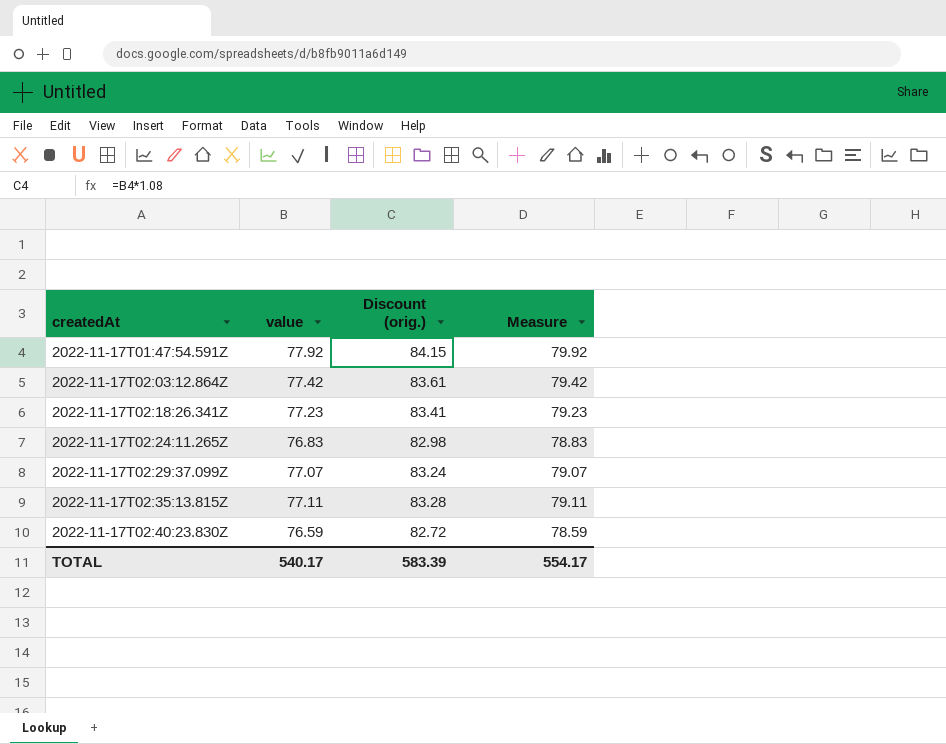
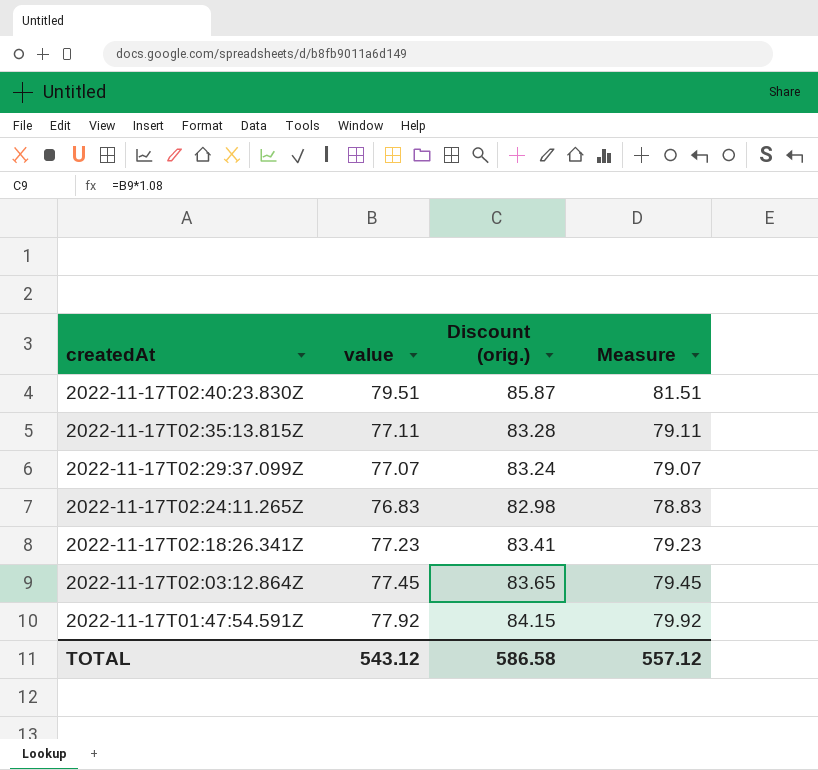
row order: createdAt ascending -> createdAt descending
2022-11-17T02:40:23.830Z | value: 76.59 -> 79.51
2022-11-17T02:40:23.830Z | Discount (orig.): 82.72 -> 85.87
2022-11-17T02:40:23.830Z | Measure: 78.59 -> 81.51
2022-11-17T02:03:12.864Z | value: 77.42 -> 77.45
2022-11-17T02:03:12.864Z | Discount (orig.): 83.61 -> 83.65
2022-11-17T02:03:12.864Z | Measure: 79.42 -> 79.45
TOTAL | value: 540.17 -> 543.12
TOTAL | Discount (orig.): 583.39 -> 586.58
TOTAL | Measure: 554.17 -> 557.12

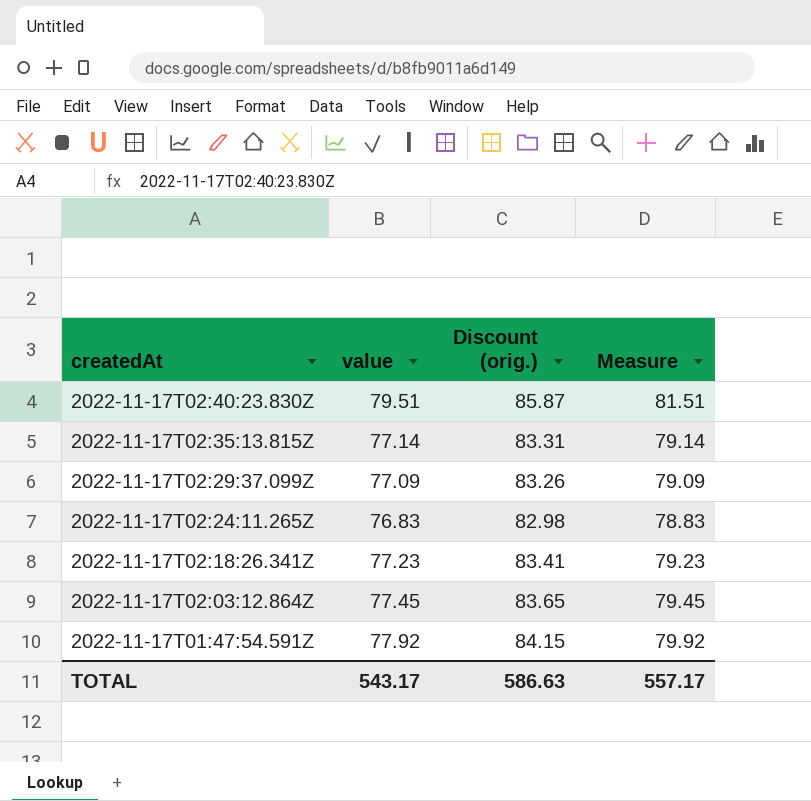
2022-11-17T02:35:13.815Z | value: 77.11 -> 77.14
2022-11-17T02:35:13.815Z | Discount (orig.): 83.28 -> 83.31
2022-11-17T02:35:13.815Z | Measure: 79.11 -> 79.14
2022-11-17T02:29:37.099Z | value: 77.07 -> 77.09
2022-11-17T02:29:37.099Z | Discount (orig.): 83.24 -> 83.26
2022-11-17T02:29:37.099Z | Measure: 79.07 -> 79.09
TOTAL | value: 543.12 -> 543.17
TOTAL | Discount (orig.): 586.58 -> 586.63
TOTAL | Measure: 557.12 -> 557.17

